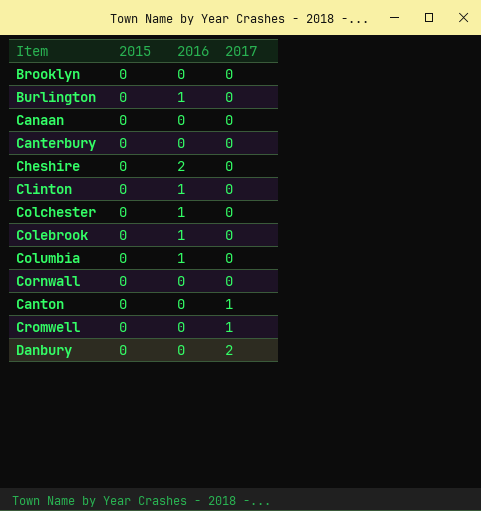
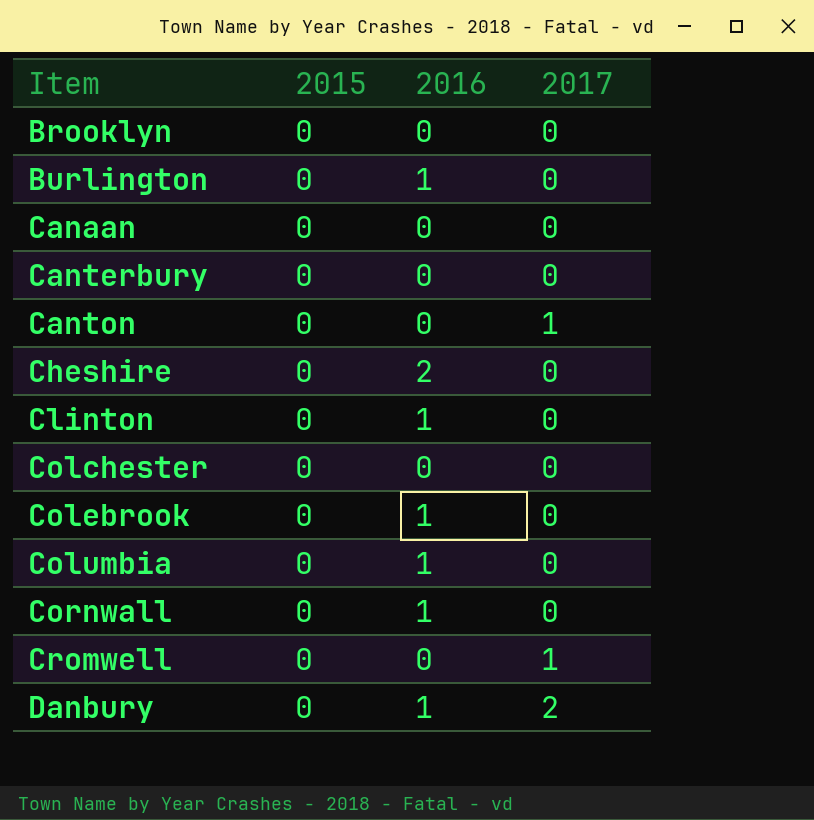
row order: 2017 ascending -> Item ascending
Colchester | 2016: 1 -> 0
Cornwall | 2016: 0 -> 1
Danbury | 2016: 0 -> 1

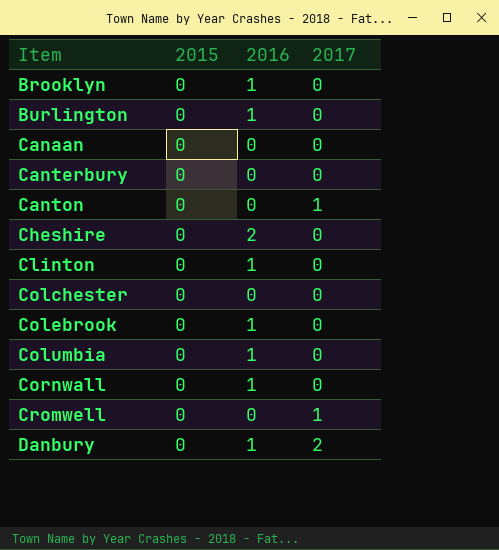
Brooklyn | 2016: 0 -> 1

